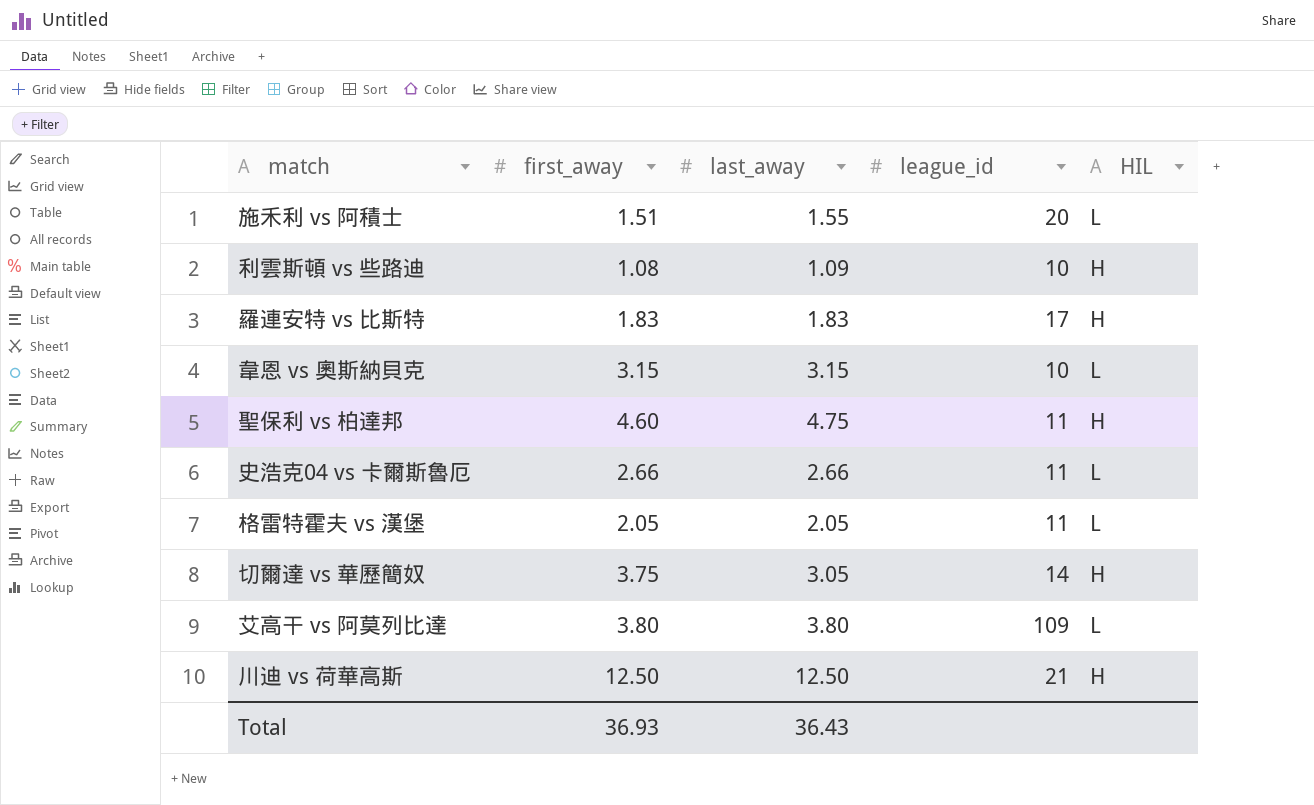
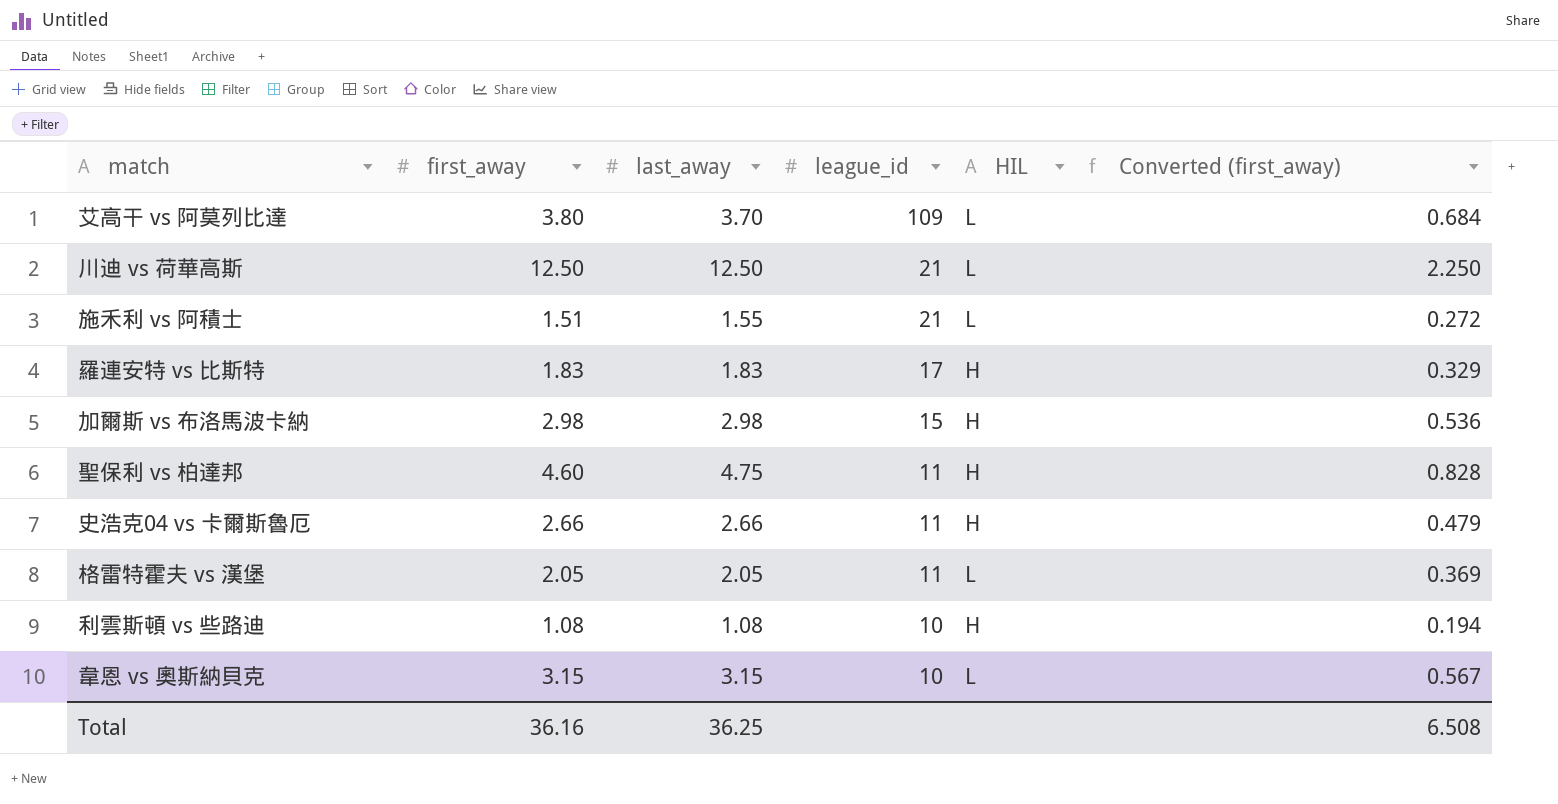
row order: none -> league_id descending
column Converted (first_away) | formula: none -> [first_away] * 0.18
row 切爾達 vs 華歷簡奴: 3.75 | 3.05 | 14 | H -> none
艾高干 vs 阿莫列比達 | last_away: 3.80 -> 3.70
川迪 vs 荷華高斯 | HIL: H -> L
施禾利 vs 阿積士 | league_id: 20 -> 21
row 加爾斯 vs 布洛馬波卡納: none -> 2.98 | 2.98 | 15 | H | 0.536
史浩克04 vs 卡爾斯魯厄 | HIL: L -> H
利雲斯頓 vs 些路迪 | last_away: 1.09 -> 1.08
Total | first_away: 36.93 -> 36.16
Total | last_away: 36.43 -> 36.25

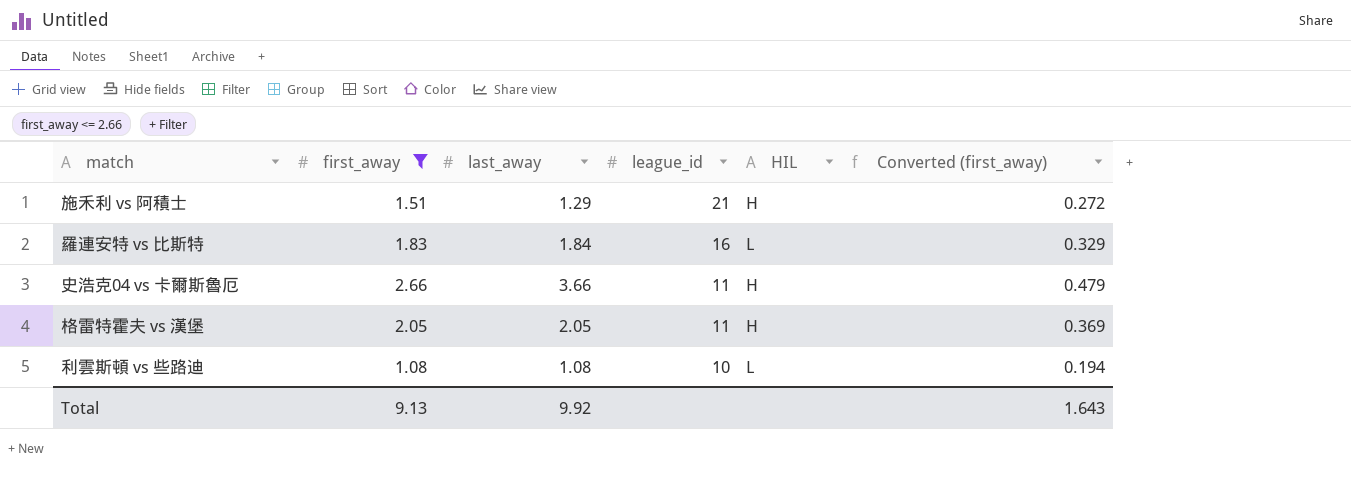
filter: none -> first_away <= 2.66
施禾利 vs 阿積士 | last_away: 1.55 -> 1.29
施禾利 vs 阿積士 | HIL: L -> H
羅連安特 vs 比斯特 | last_away: 1.83 -> 1.84
羅連安特 vs 比斯特 | league_id: 17 -> 16
羅連安特 vs 比斯特 | HIL: H -> L
史浩克04 vs 卡爾斯魯厄 | last_away: 2.66 -> 3.66
格雷特霍夫 vs 漢堡 | HIL: L -> H
利雲斯頓 vs 些路迪 | HIL: H -> L
Total | first_away: 36.16 -> 9.13
Total | last_away: 36.25 -> 9.92
Total | Converted (first_away): 6.508 -> 1.643

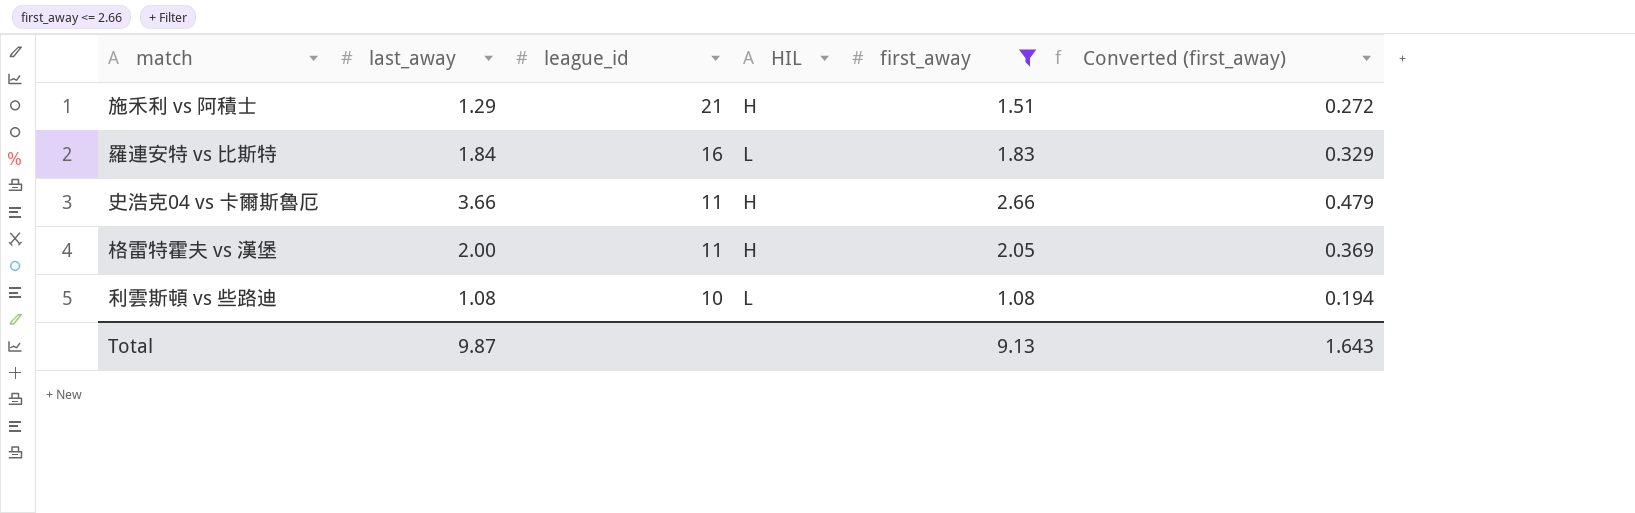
column first_away | position: 2 -> 5
格雷特霍夫 vs 漢堡 | last_away: 2.05 -> 2.00
Total | last_away: 9.92 -> 9.87

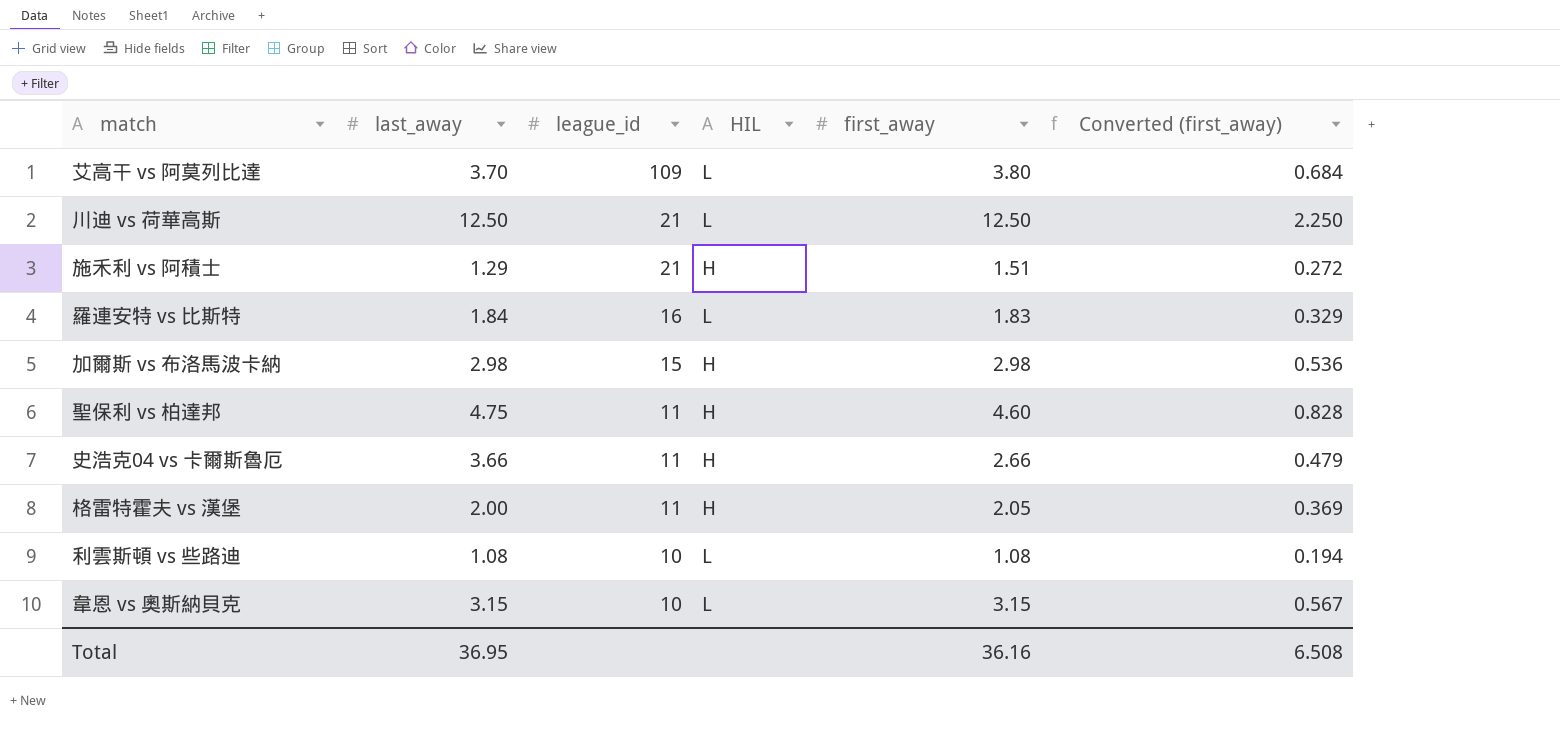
filter: first_away <= 2.66 -> none
Total | last_away: 9.87 -> 36.95
Total | first_away: 9.13 -> 36.16
Total | Converted (first_away): 1.643 -> 6.508

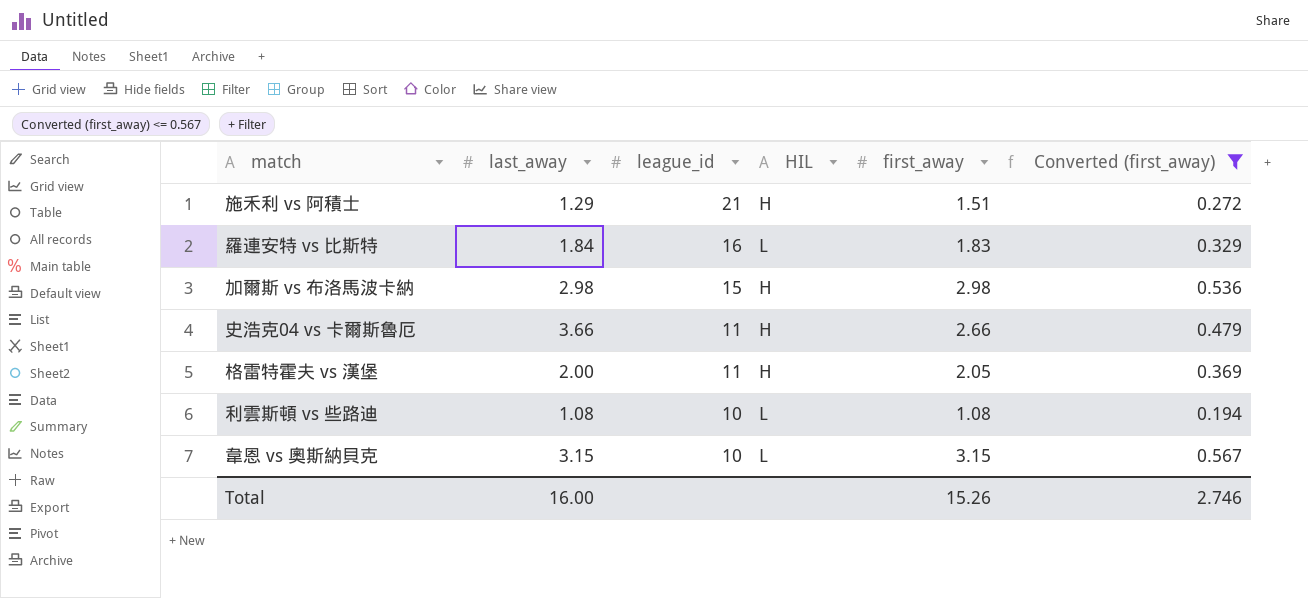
filter: none -> Converted (first_away) <= 0.567
Total | last_away: 36.95 -> 16.00
Total | first_away: 36.16 -> 15.26
Total | Converted (first_away): 6.508 -> 2.746

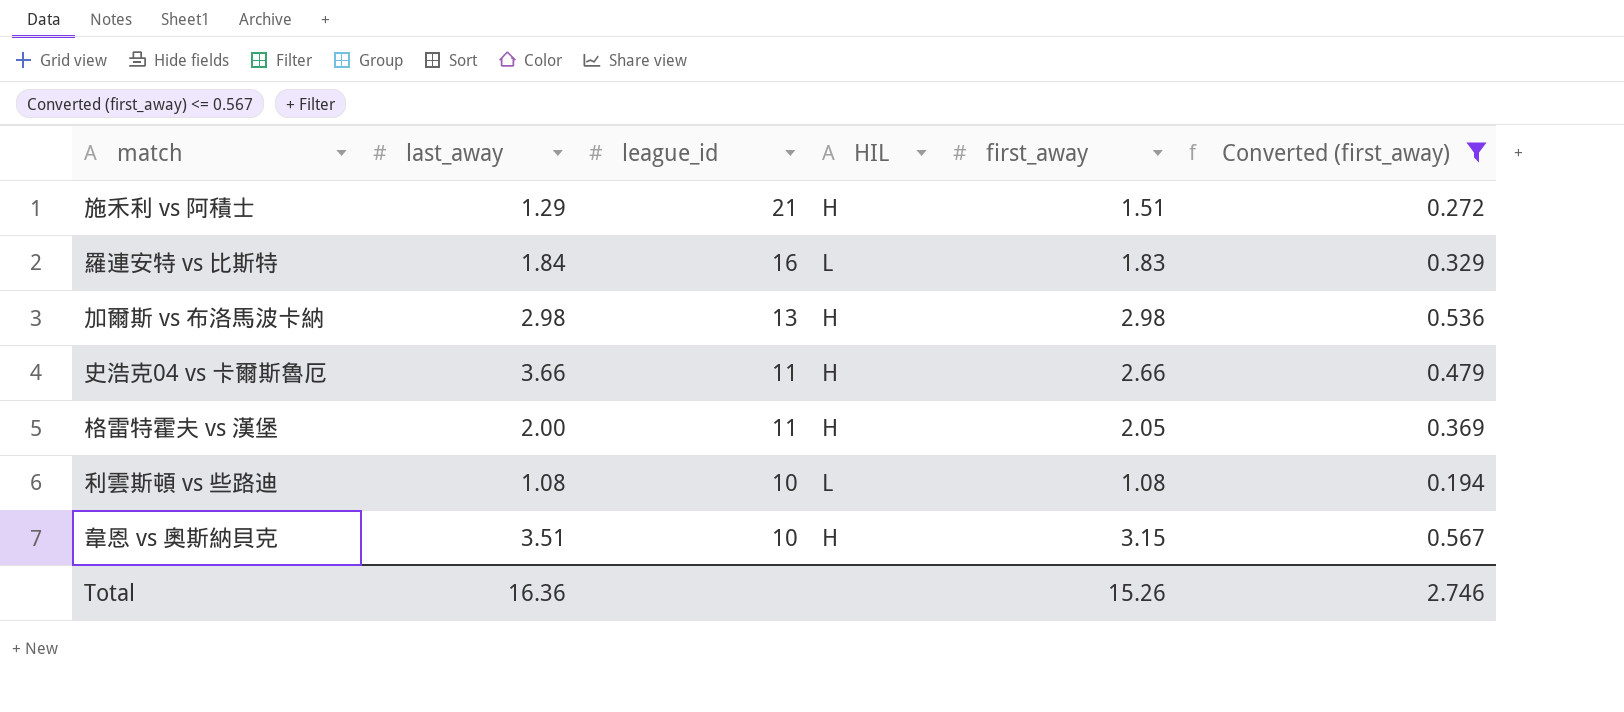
加爾斯 vs 布洛馬波卡納 | league_id: 15 -> 13
韋恩 vs 奧斯納貝克 | last_away: 3.15 -> 3.51
韋恩 vs 奧斯納貝克 | HIL: L -> H
Total | last_away: 16.00 -> 16.36

